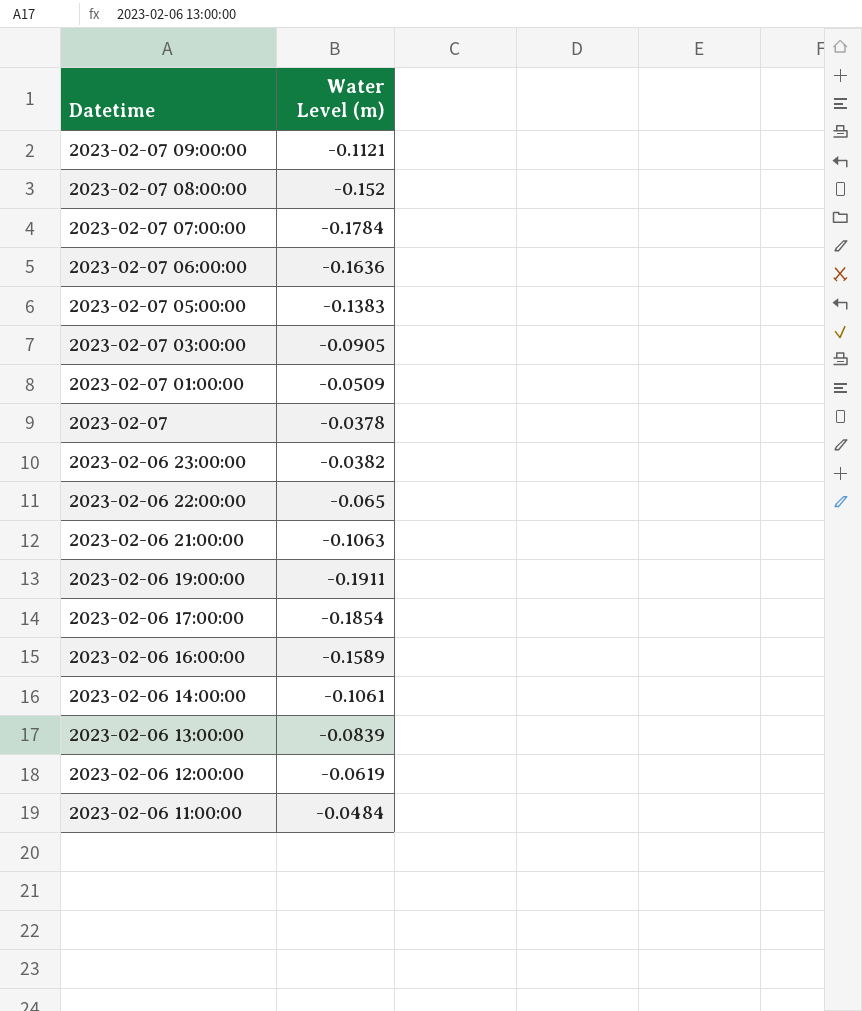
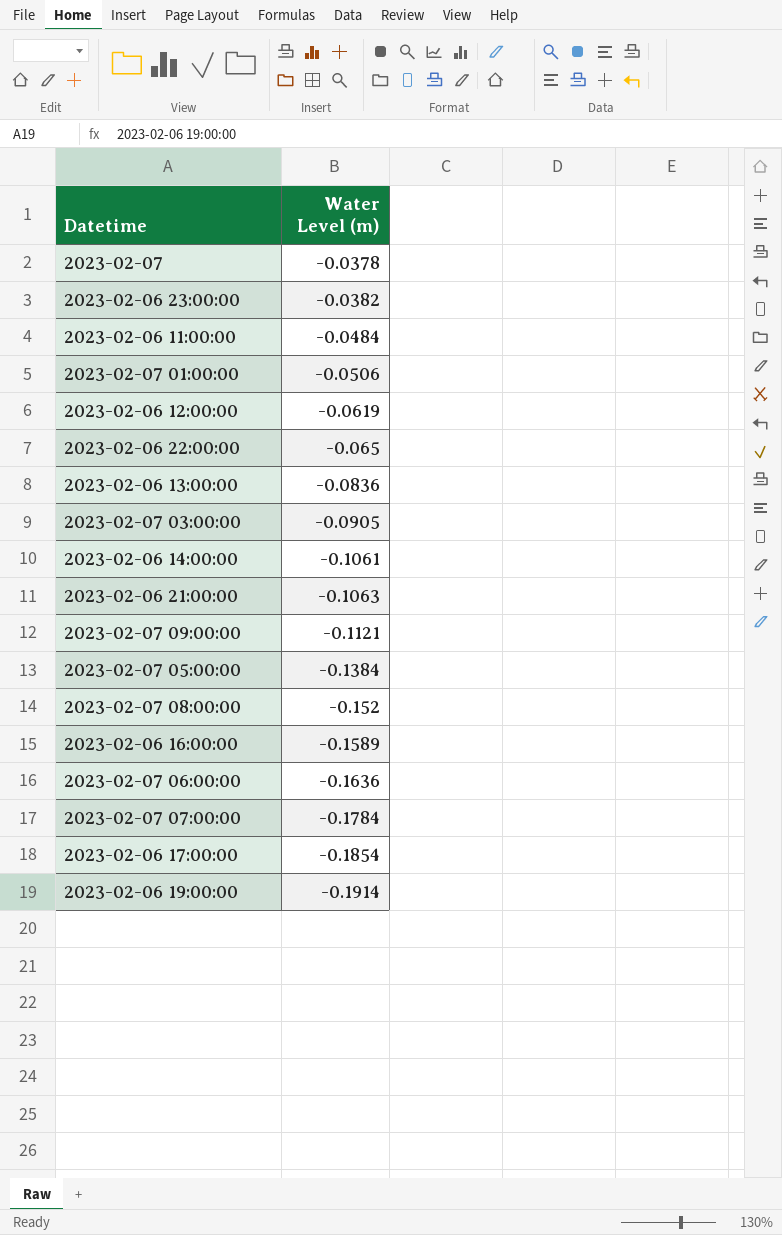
row order: Datetime descending -> Water Level (m) descending
2023-02-07 01:00:00 | Water Level (m): -0.0509 -> -0.0506
2023-02-06 13:00:00 | Water Level (m): -0.0839 -> -0.0836
2023-02-07 05:00:00 | Water Level (m): -0.1383 -> -0.1384
2023-02-06 19:00:00 | Water Level (m): -0.1911 -> -0.1914

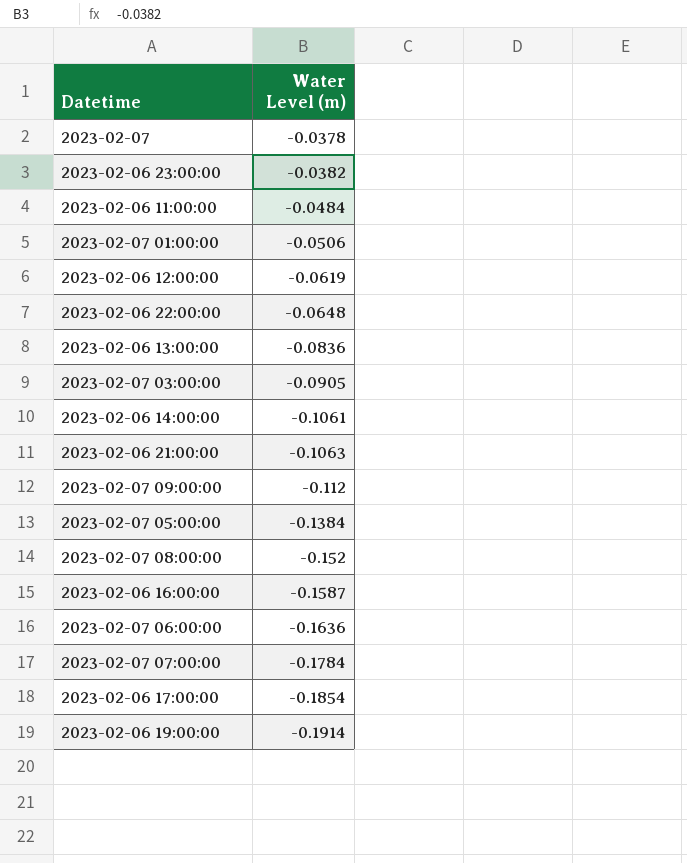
2023-02-06 22:00:00 | Water Level (m): -0.065 -> -0.0648
2023-02-07 09:00:00 | Water Level (m): -0.1121 -> -0.112
2023-02-06 16:00:00 | Water Level (m): -0.1589 -> -0.1587

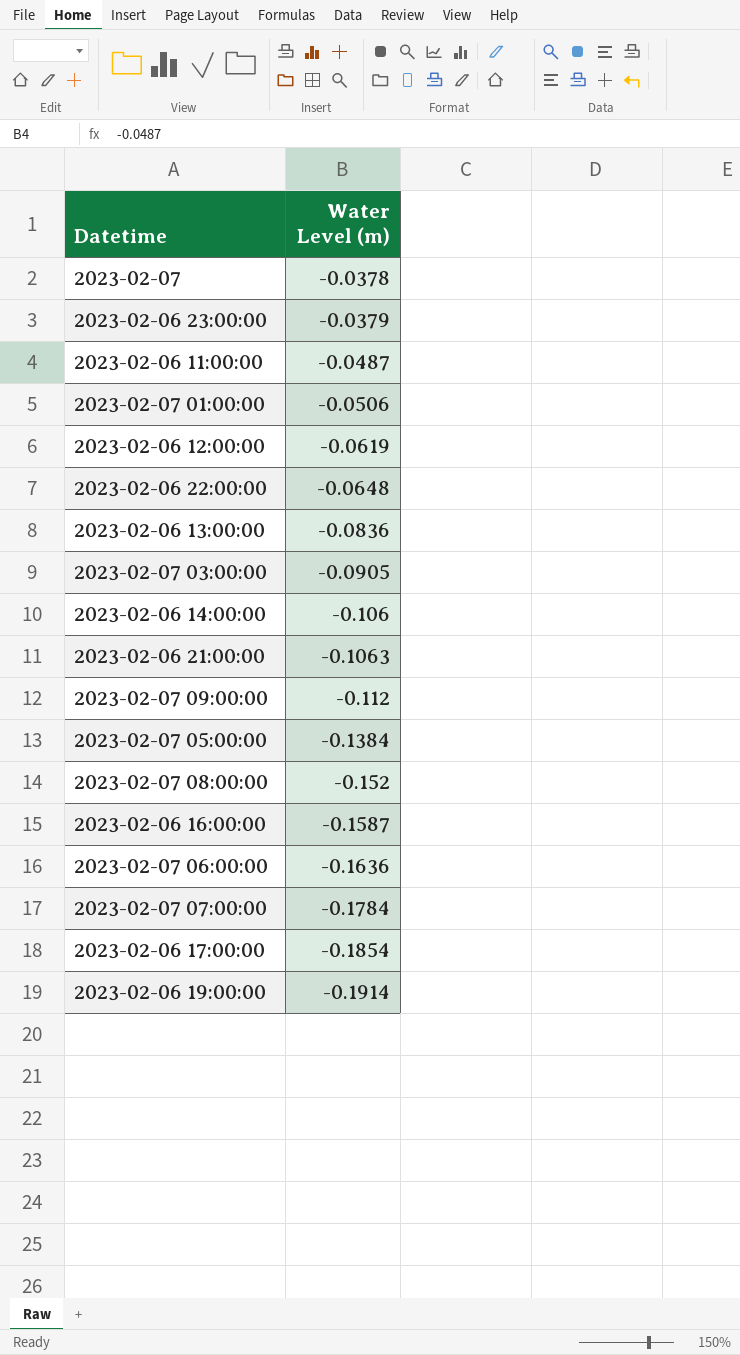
2023-02-06 23:00:00 | Water Level (m): -0.0382 -> -0.0379
2023-02-06 11:00:00 | Water Level (m): -0.0484 -> -0.0487
2023-02-06 14:00:00 | Water Level (m): -0.1061 -> -0.106

